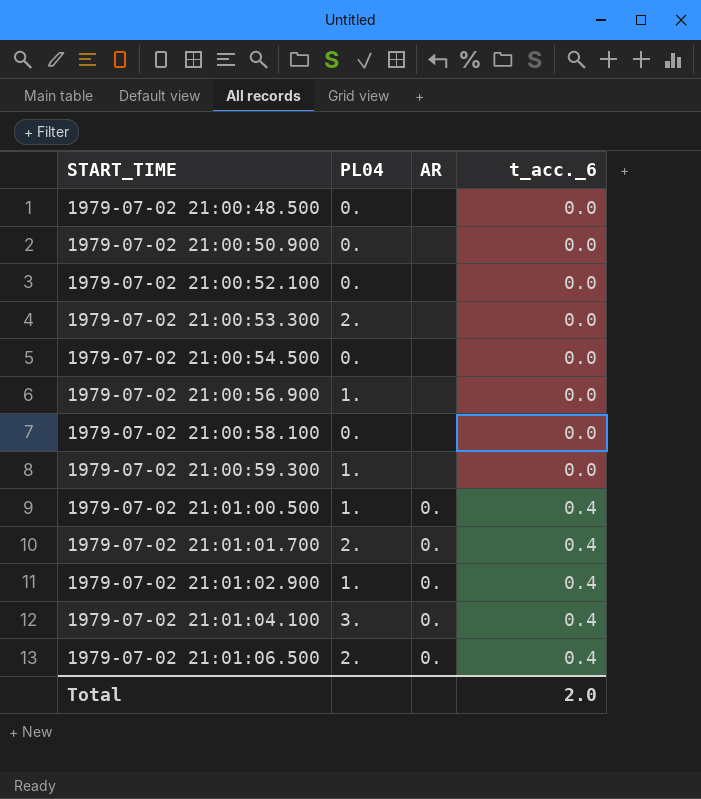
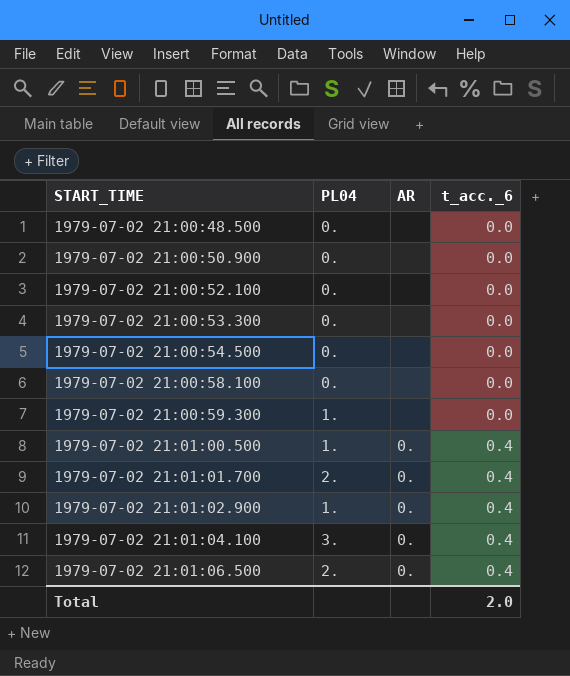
row 1979-07-02 21:00:56.900: 1. | none | 0.0 -> none
1979-07-02 21:00:53.300 | PL04: 2. -> 0.

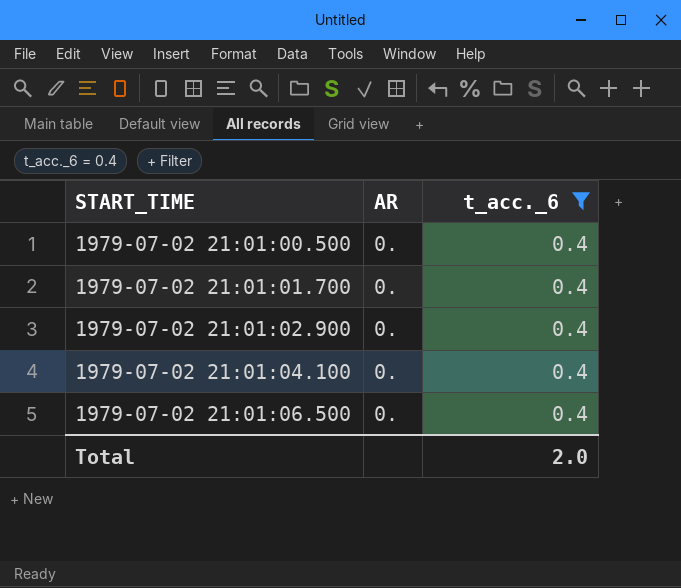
filter: none -> t_acc._6 = 0.4
column PL04 | position: 2 -> none

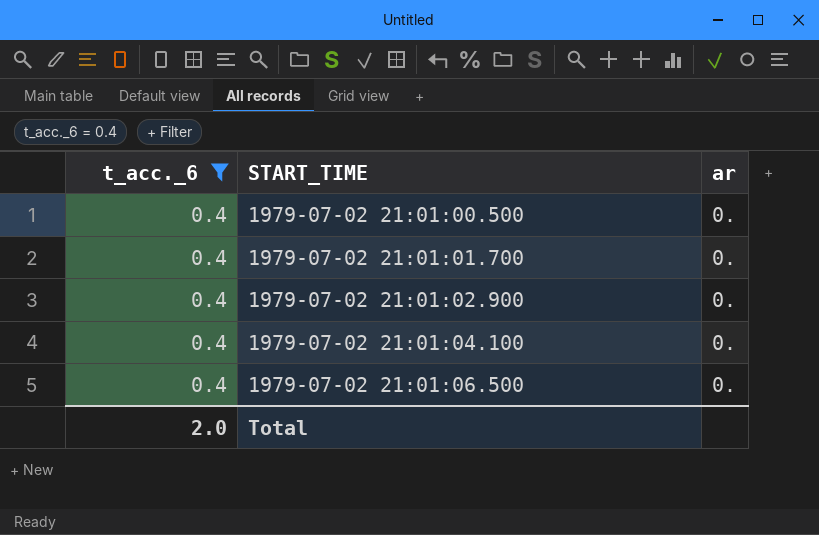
column t_acc._6 | position: 3 -> 1
column name: AR -> ar

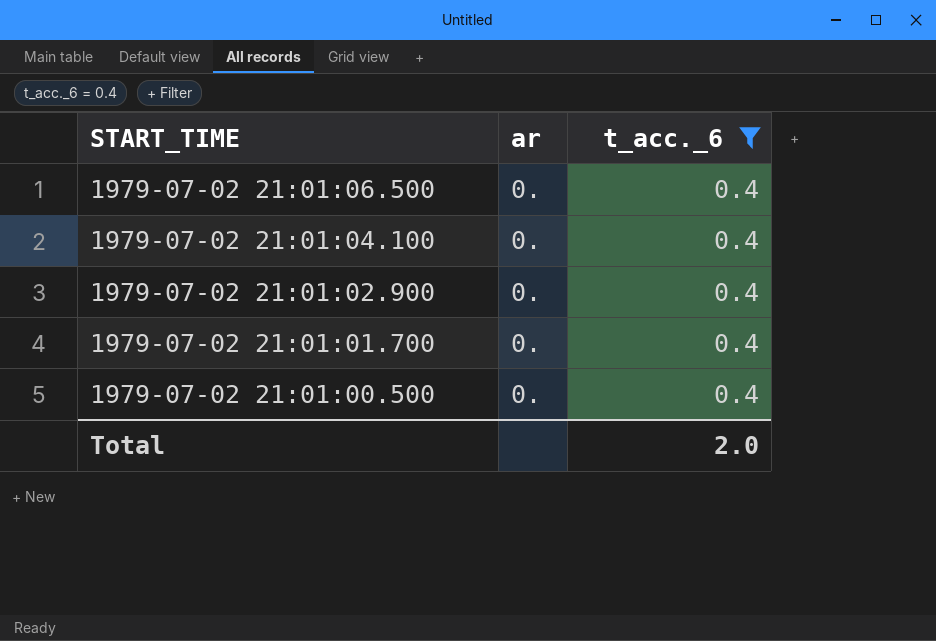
row order: START_TIME ascending -> START_TIME descending
column t_acc._6 | position: 1 -> 3

